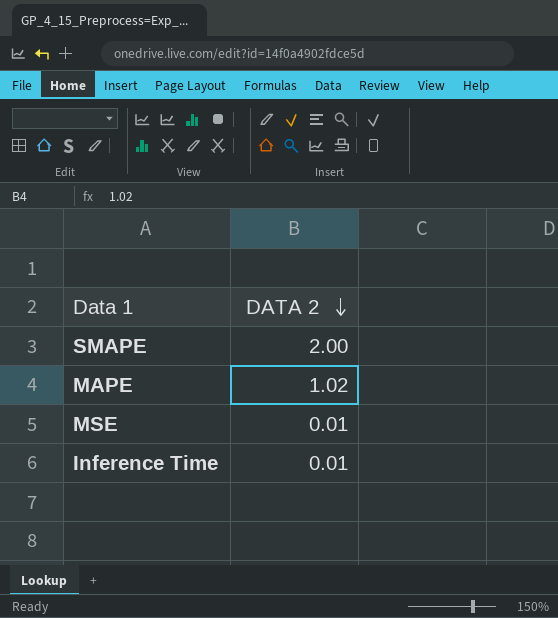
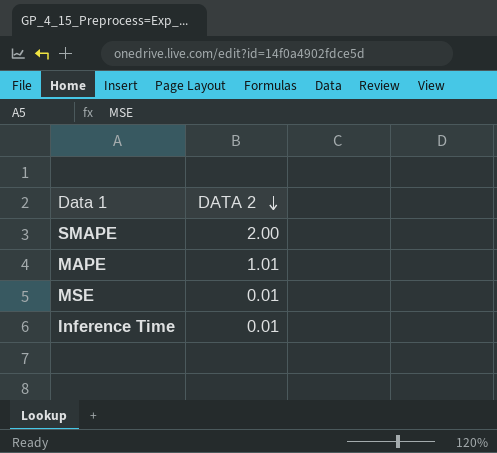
MAPE | DATA 2: 1.02 -> 1.01

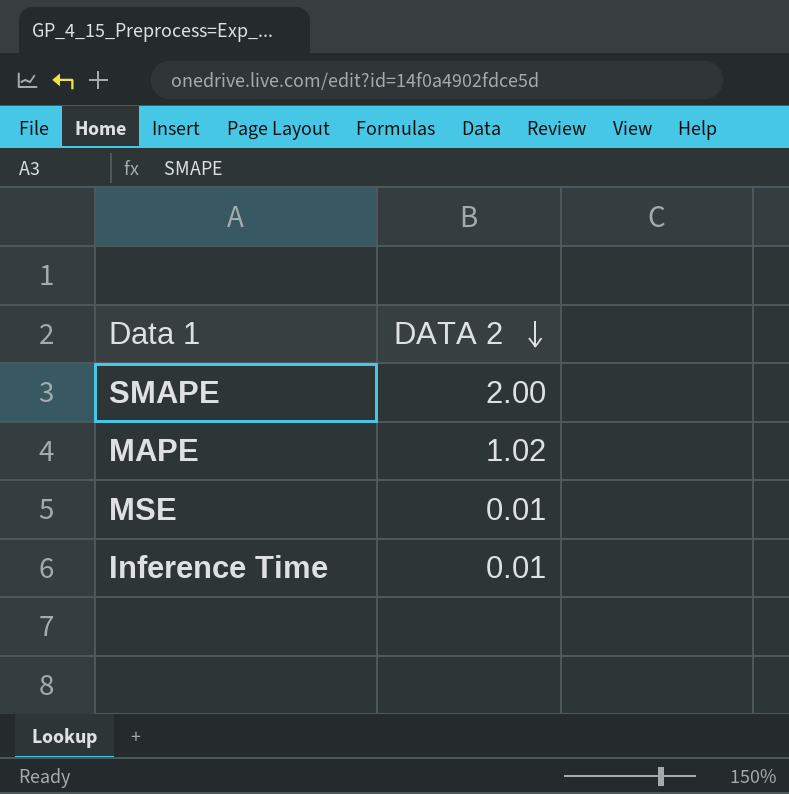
MAPE | DATA 2: 1.01 -> 1.02

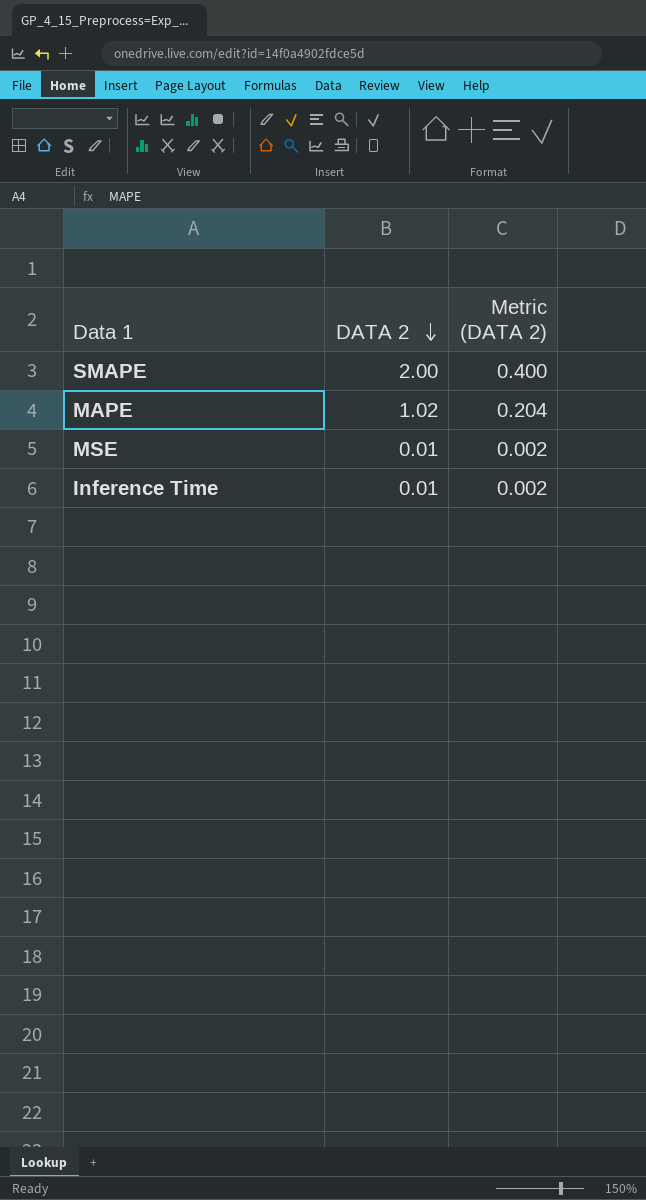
column Metric (DATA 2) | formula: none -> [DATA 2] * 0.2

